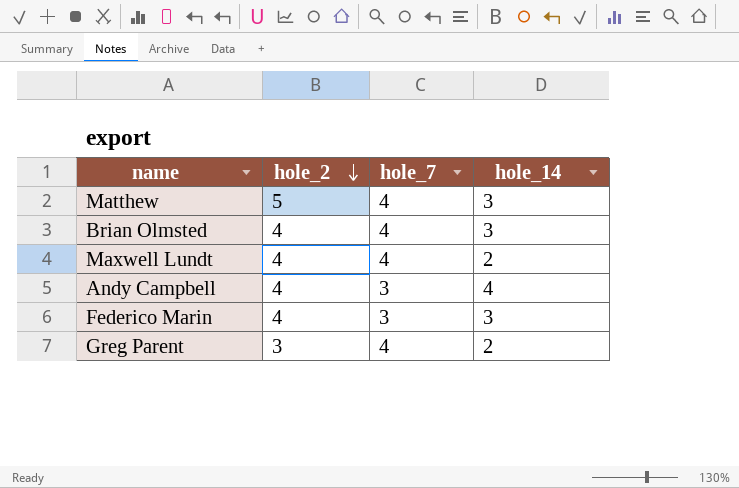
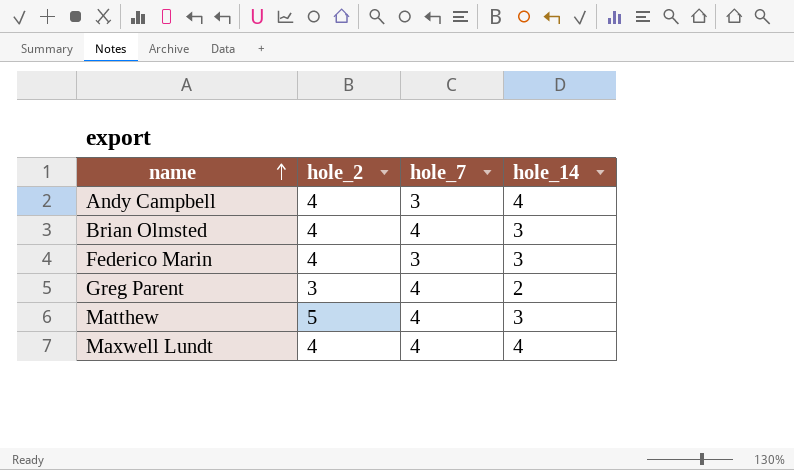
row order: hole_2 descending -> name ascending
Maxwell Lundt | hole_14: 2 -> 4

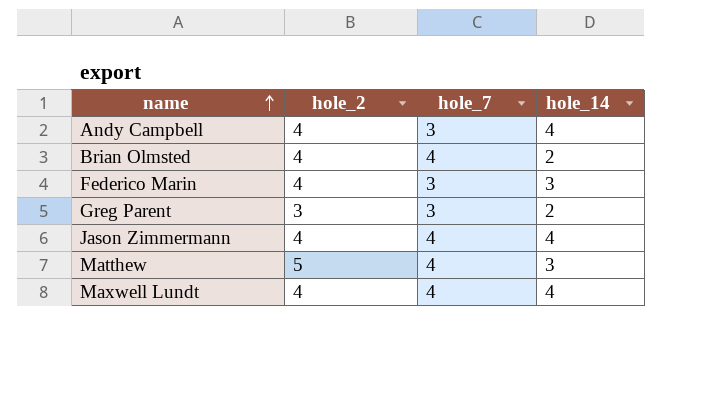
Brian Olmsted | hole_14: 3 -> 2
Greg Parent | hole_7: 4 -> 3
row Jason Zimmermann: none -> 4 | 4 | 4

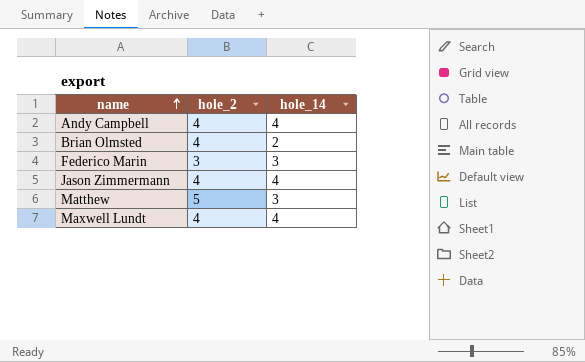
column hole_7 | position: 3 -> none
row Greg Parent: 3 | 3 | 2 -> none
Federico Marin | hole_2: 4 -> 3

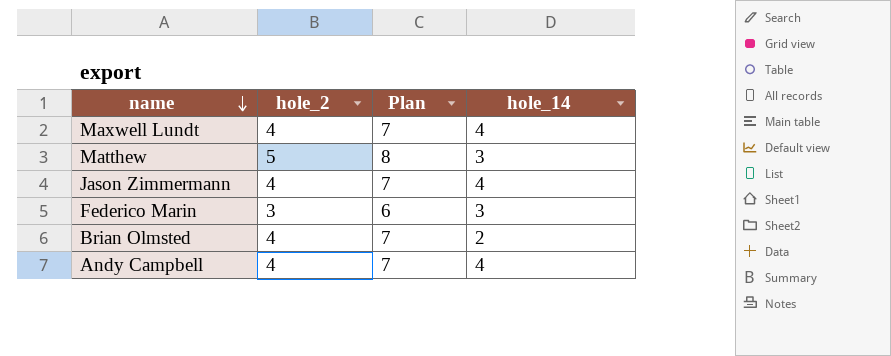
row order: name ascending -> name descending
column Plan | formula: none -> [hole_2] + 3

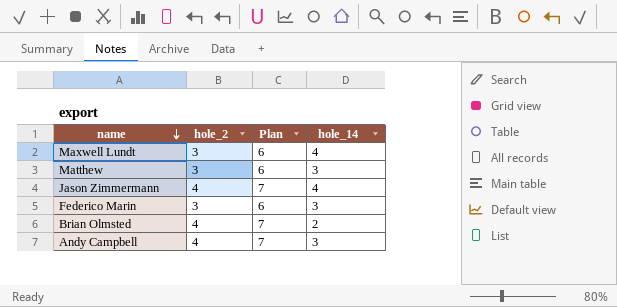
Maxwell Lundt | hole_2: 4 -> 3
Maxwell Lundt | Plan: 7 -> 6
Matthew | hole_2: 5 -> 3
Matthew | Plan: 8 -> 6
Andy Campbell | hole_14: 4 -> 3

